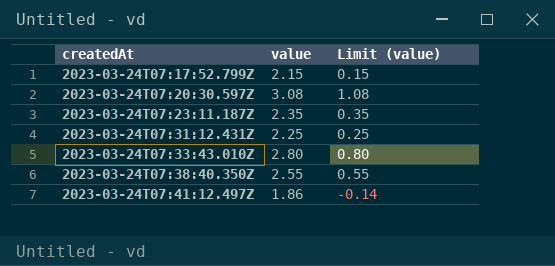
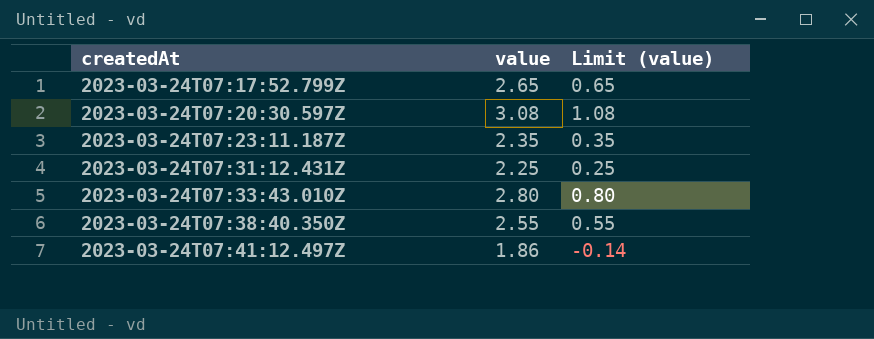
2023-03-24T07:17:52.799Z | value: 2.15 -> 2.65
2023-03-24T07:17:52.799Z | Limit (value): 0.15 -> 0.65

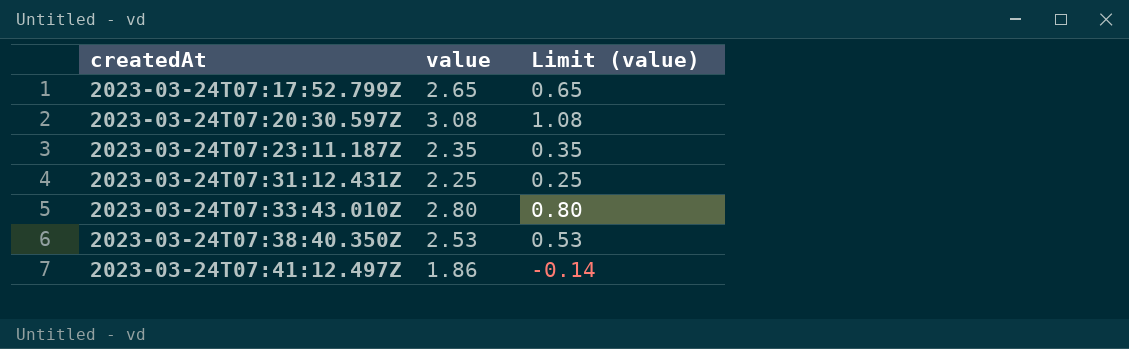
2023-03-24T07:38:40.350Z | value: 2.55 -> 2.53
2023-03-24T07:38:40.350Z | Limit (value): 0.55 -> 0.53

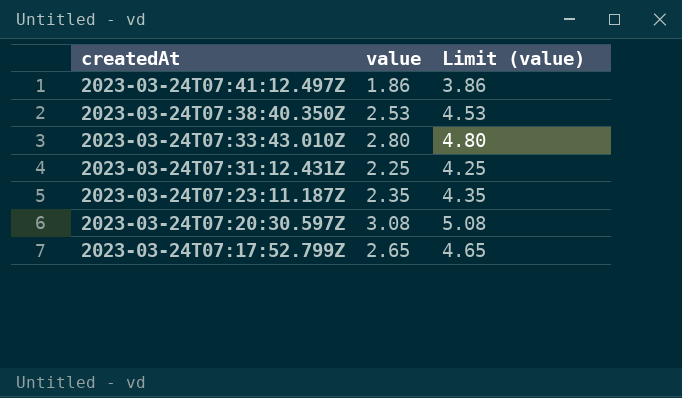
row order: createdAt ascending -> createdAt descending
column Limit (value) | formula: [value] - 2 -> [value] + 2

